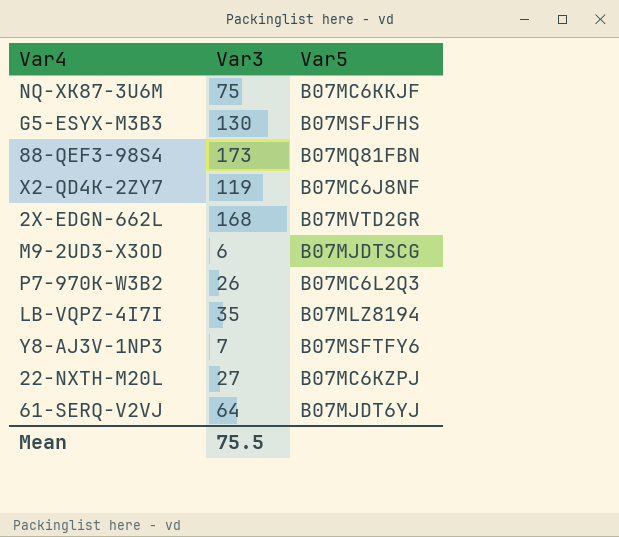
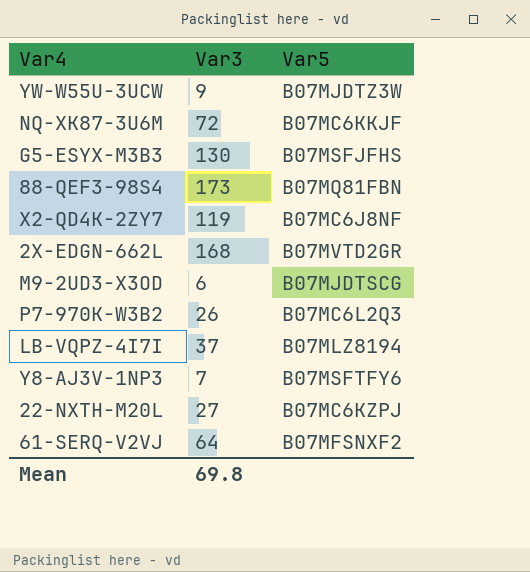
row YW-W55U-3UCW: none -> 9 | B07MJDTZ3W
NQ-XK87-3U6M | Var3: 75 -> 72
LB-VQPZ-4I7I | Var3: 35 -> 37
61-SERQ-V2VJ | Var5: B07MJDT6YJ -> B07MFSNXF2
Mean | Var3: 75.5 -> 69.8

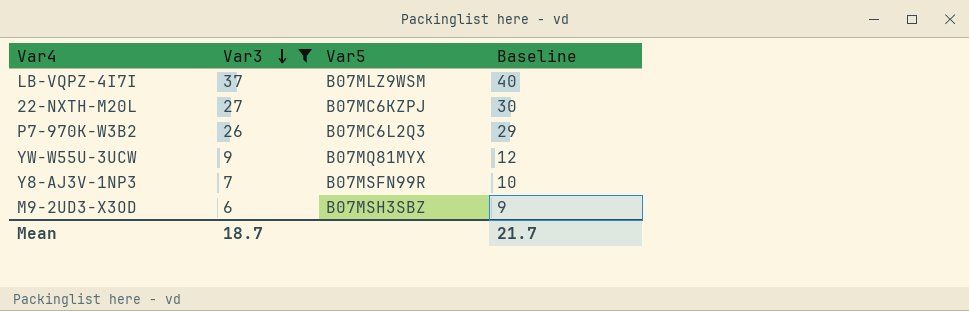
filter: none -> Var3 <= 37
row order: none -> Var3 descending
column Baseline | formula: none -> [Var3] + 3
LB-VQPZ-4I7I | Var5: B07MLZ8194 -> B07MLZ9WSM
YW-W55U-3UCW | Var5: B07MJDTZ3W -> B07MQ81MYX
Y8-AJ3V-1NP3 | Var5: B07MSFTFY6 -> B07MSFN99R
M9-2UD3-X3OD | Var5: B07MJDTSCG -> B07MSH3SBZ
Mean | Var3: 69.8 -> 18.7

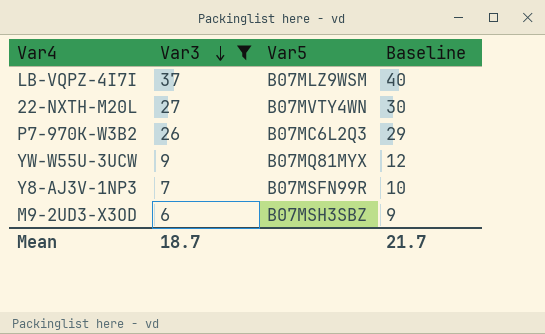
22-NXTH-M20L | Var5: B07MC6KZPJ -> B07MVTY4WN

